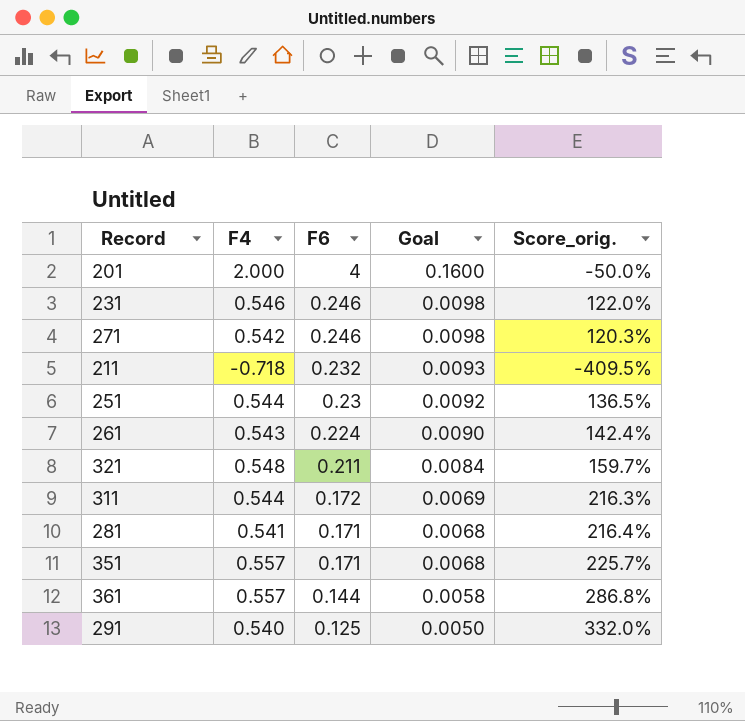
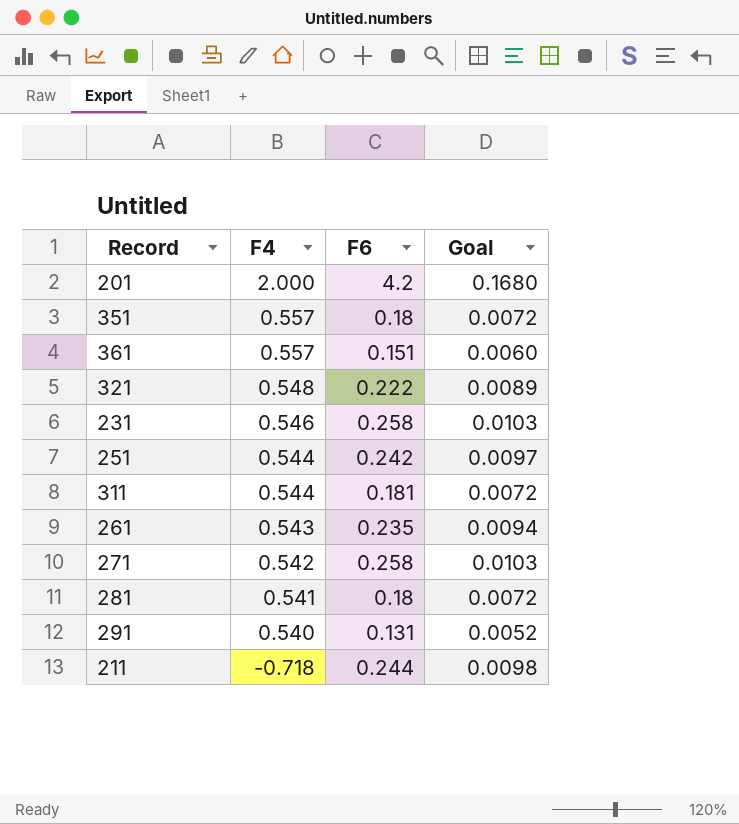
row order: F6 descending -> F4 descending
column Score_orig. | formula: ([F4] - [F6]) / [F6] -> none
201 | F6: 4 -> 4.2
201 | Goal: 0.1600 -> 0.1680
351 | F6: 0.171 -> 0.18
351 | Goal: 0.0068 -> 0.0072
361 | F6: 0.144 -> 0.151
361 | Goal: 0.0058 -> 0.0060
321 | F6: 0.211 -> 0.222
321 | Goal: 0.0084 -> 0.0089
231 | F6: 0.246 -> 0.258
231 | Goal: 0.0098 -> 0.0103
251 | F6: 0.23 -> 0.242
251 | Goal: 0.0092 -> 0.0097
311 | F6: 0.172 -> 0.181
311 | Goal: 0.0069 -> 0.0072
261 | F6: 0.224 -> 0.235
261 | Goal: 0.0090 -> 0.0094
271 | F6: 0.246 -> 0.258
271 | Goal: 0.0098 -> 0.0103
281 | F6: 0.171 -> 0.18
281 | Goal: 0.0068 -> 0.0072
291 | F6: 0.125 -> 0.131
291 | Goal: 0.0050 -> 0.0052
211 | F6: 0.232 -> 0.244
211 | Goal: 0.0093 -> 0.0098

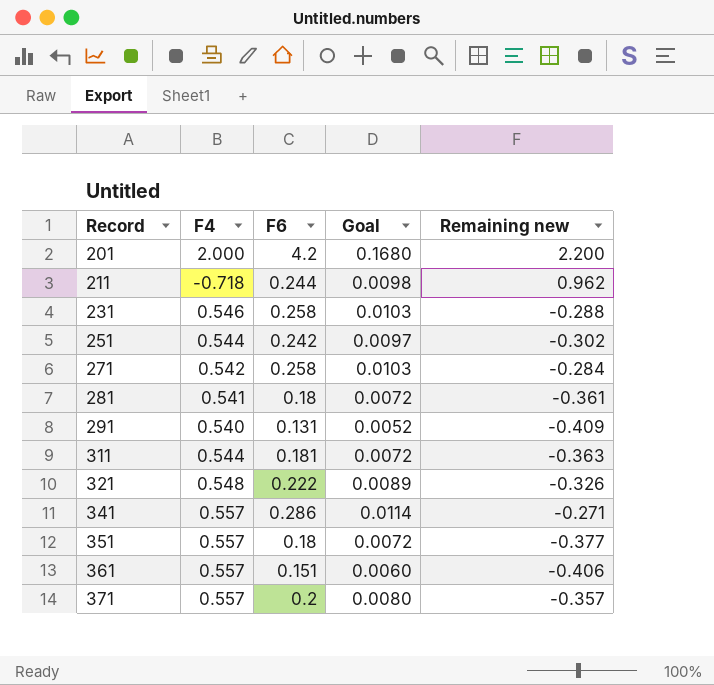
row order: F4 descending -> Record ascending
column Remaining new | formula: none -> [F6] - [F4]
row 261: 0.543 | 0.235 | 0.0094 -> none
row 341: none -> 0.557 | 0.286 | 0.0114 | -0.271
row 371: none -> 0.557 | 0.2 | 0.0080 | -0.357

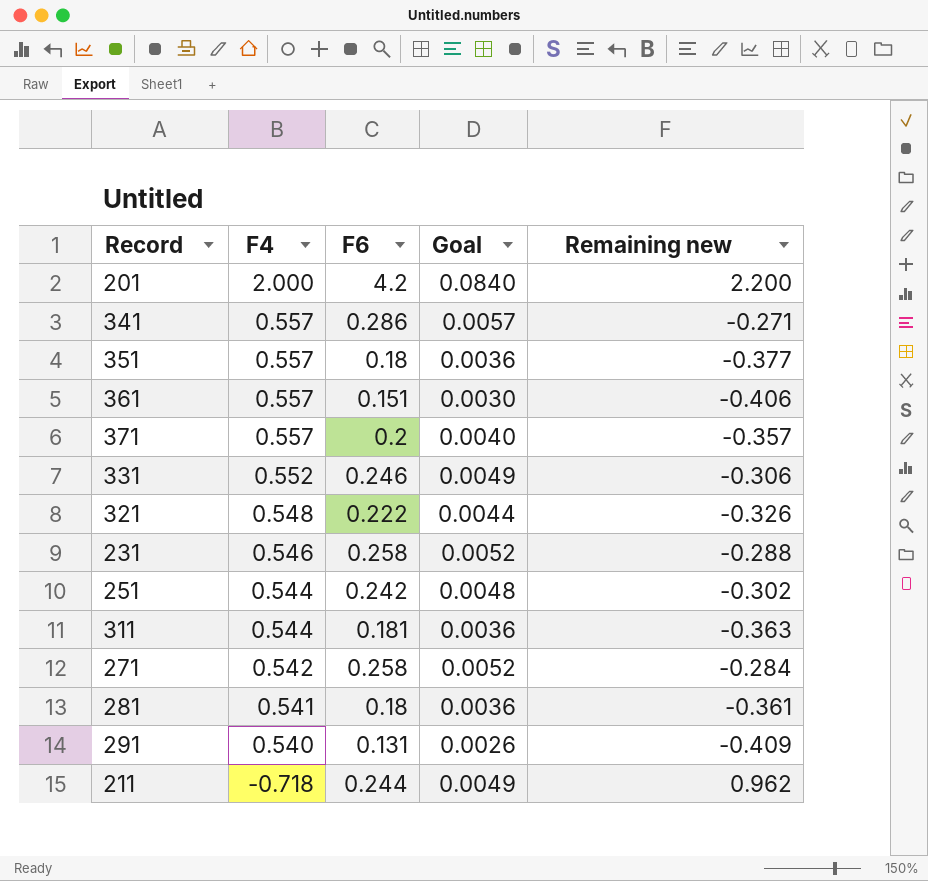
row order: Record ascending -> F4 descending
column Goal | formula: [F6] * 0.04 -> [F6] * 0.02
row 331: none -> 0.552 | 0.246 | 0.0049 | -0.306

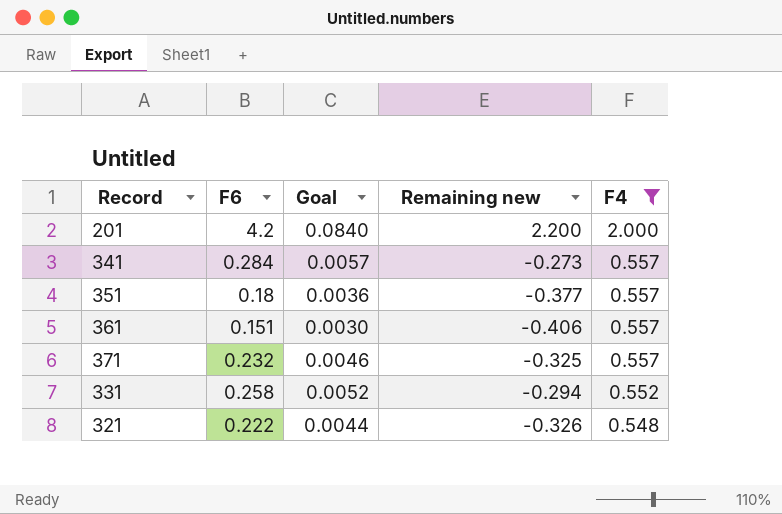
filter: none -> F4 >= 0.548
column F4 | position: 2 -> 5
341 | F6: 0.286 -> 0.284
341 | Remaining new: -0.271 -> -0.273
371 | F6: 0.2 -> 0.232
371 | Goal: 0.0040 -> 0.0046
371 | Remaining new: -0.357 -> -0.325
331 | F6: 0.246 -> 0.258
331 | Goal: 0.0049 -> 0.0052
331 | Remaining new: -0.306 -> -0.294

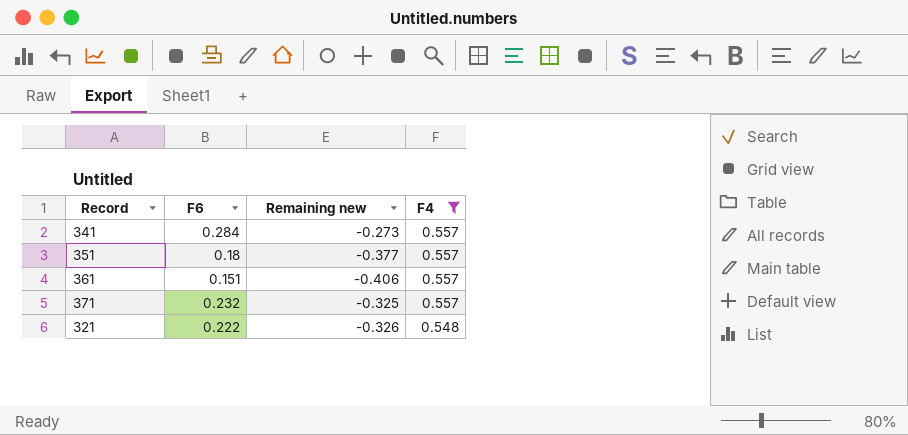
column Goal | formula: [F6] * 0.02 -> none
row 201: 4.2 | 0.0840 | 2.200 | 2.000 -> none
row 331: 0.258 | 0.0052 | -0.294 | 0.552 -> none

